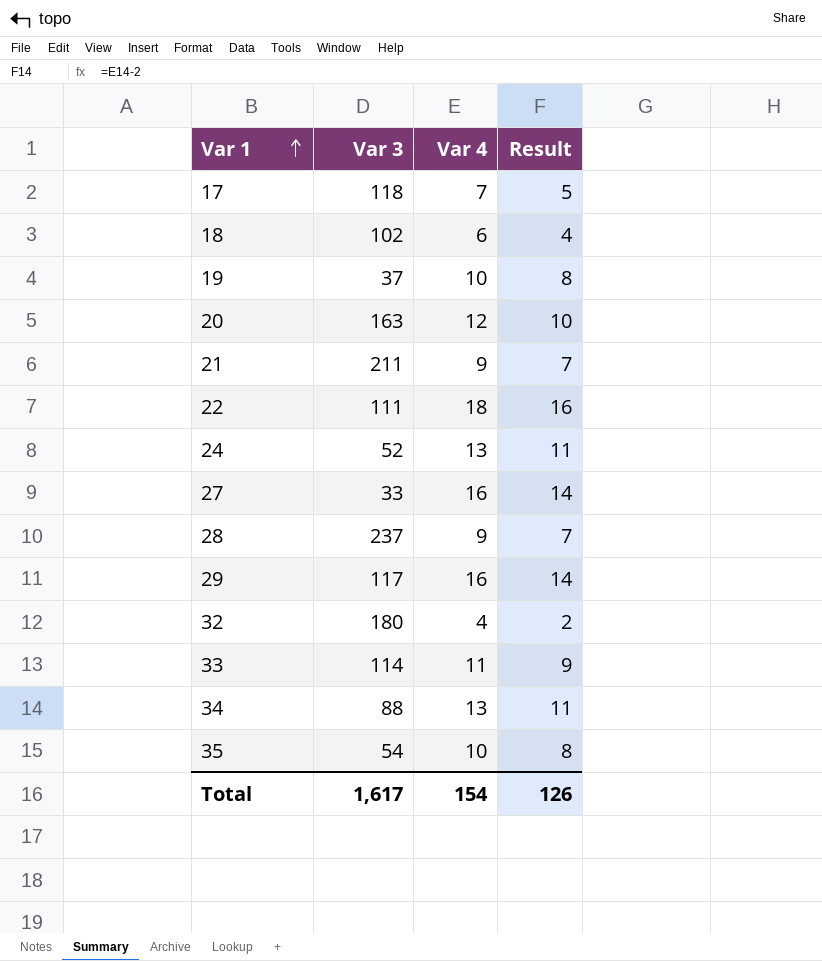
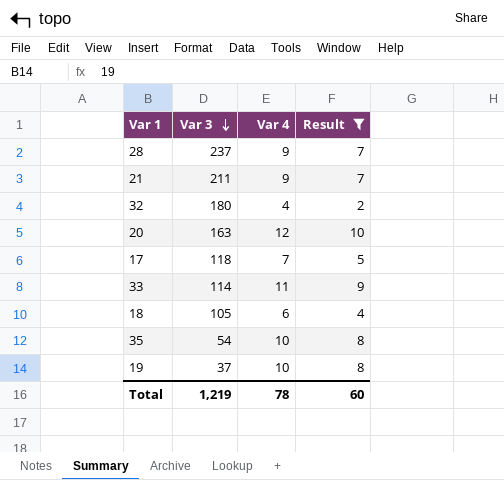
filter: none -> Result <= 10
row order: Var 1 ascending -> Var 3 descending
18 | Var 3: 102 -> 105
Total | Var 3: 1,617 -> 1,219
Total | Var 4: 154 -> 78
Total | Result: 126 -> 60

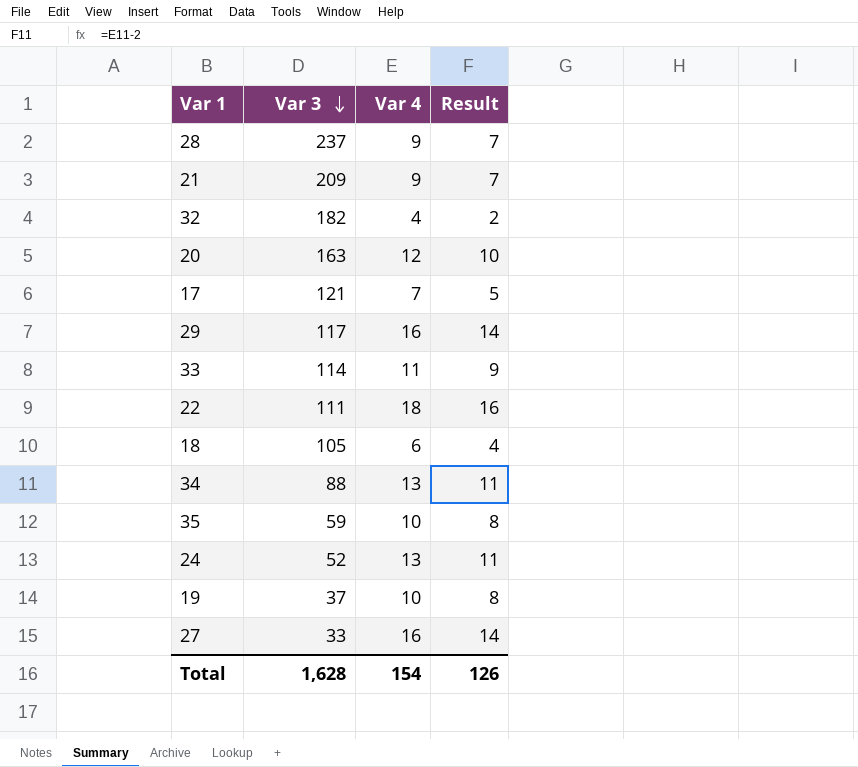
filter: Result <= 10 -> none
21 | Var 3: 211 -> 209
32 | Var 3: 180 -> 182
17 | Var 3: 118 -> 121
35 | Var 3: 54 -> 59
Total | Var 3: 1,219 -> 1,628
Total | Var 4: 78 -> 154
Total | Result: 60 -> 126

